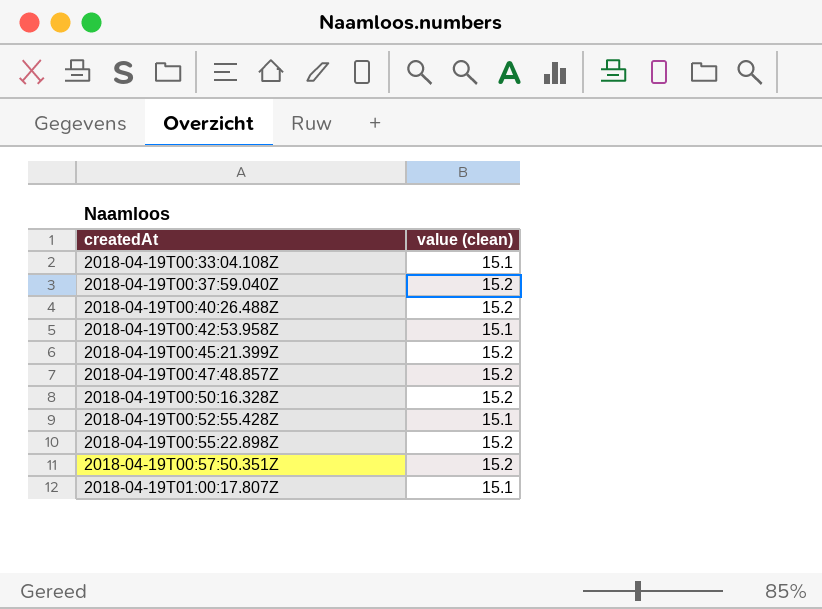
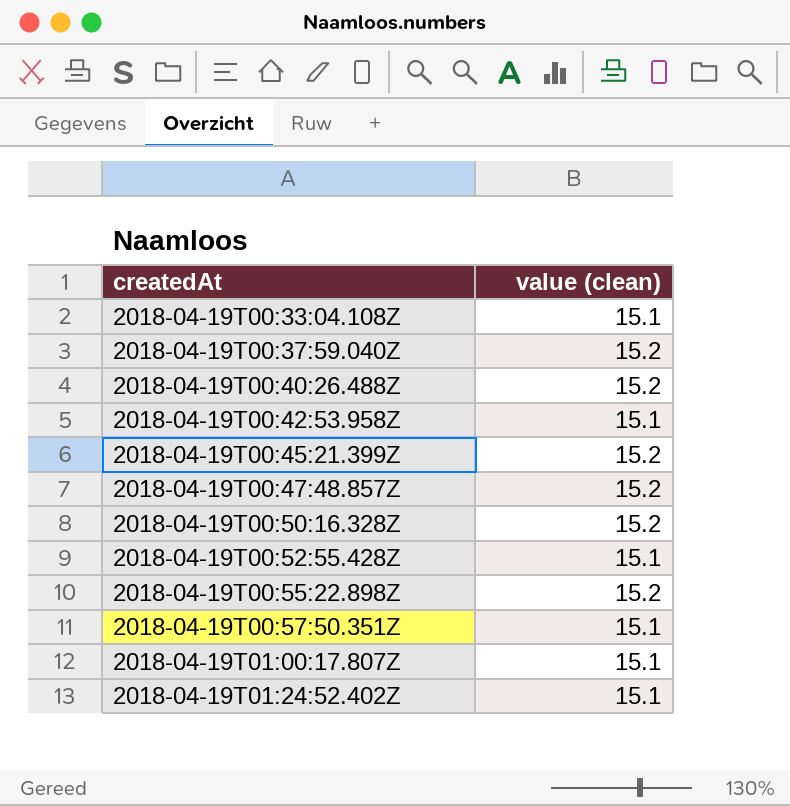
2018-04-19T00:57:50.351Z | value (clean): 15.2 -> 15.1
row 2018-04-19T01:24:52.402Z: none -> 15.1

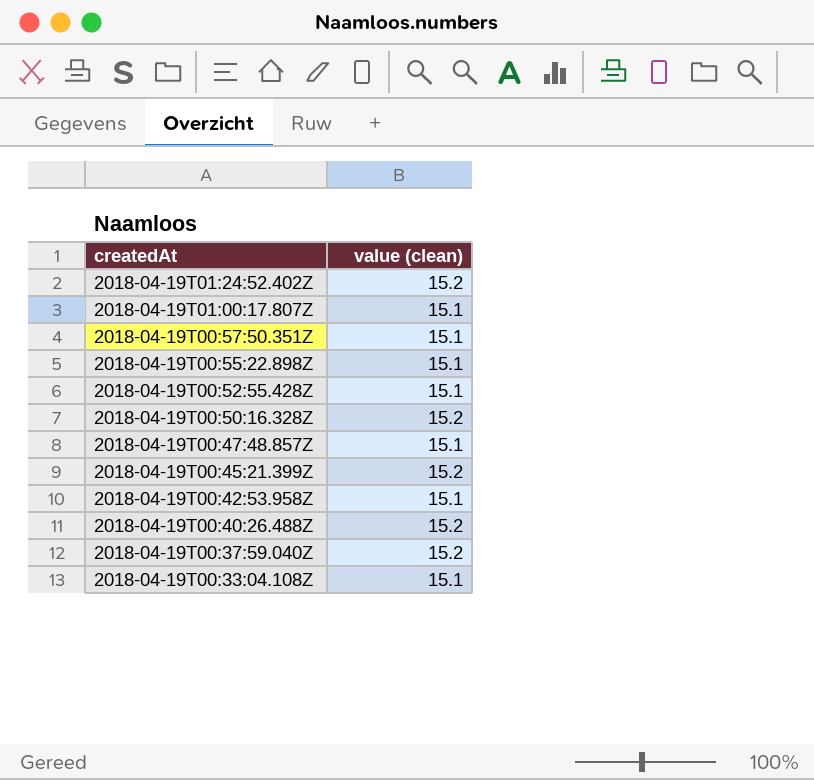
row order: createdAt ascending -> createdAt descending
2018-04-19T01:24:52.402Z | value (clean): 15.1 -> 15.2
2018-04-19T00:55:22.898Z | value (clean): 15.2 -> 15.1
2018-04-19T00:47:48.857Z | value (clean): 15.2 -> 15.1

